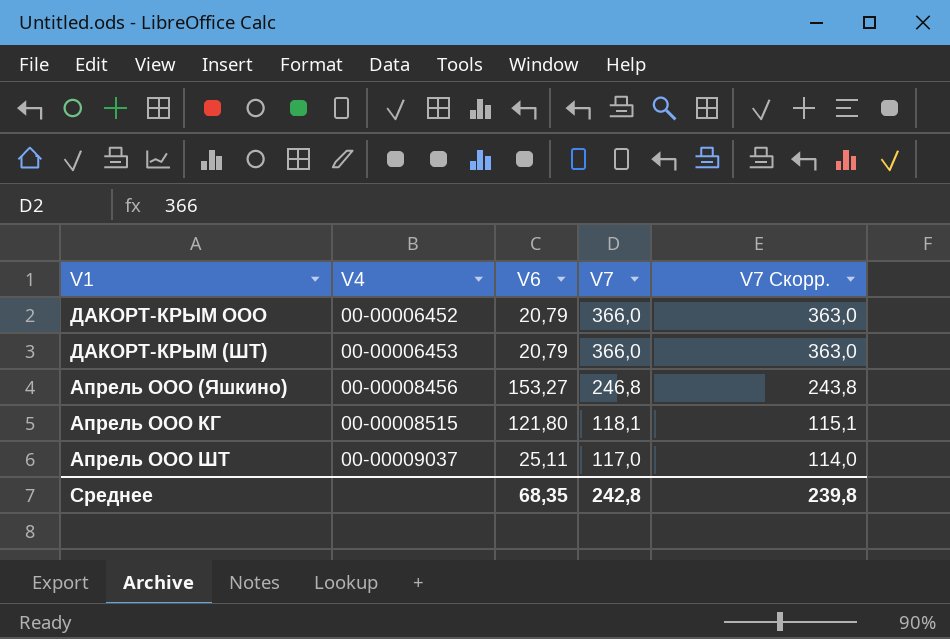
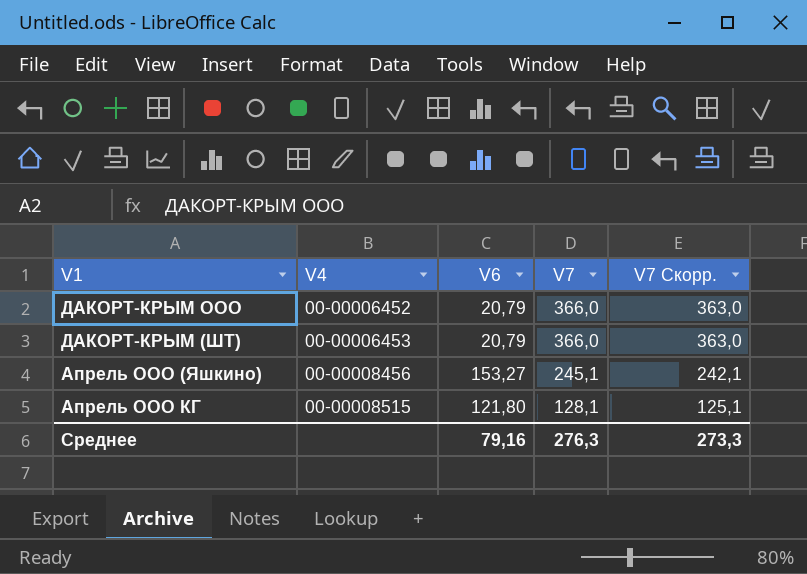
row Апрель ООО ШТ: 00-00009037 | 25,11 | 117,0 | 114,0 -> none
Апрель ООО (Яшкино) | V7: 246,8 -> 245,1
Апрель ООО (Яшкино) | V7 Скорр.: 243,8 -> 242,1
Апрель ООО КГ | V7: 118,1 -> 128,1
Апрель ООО КГ | V7 Скорр.: 115,1 -> 125,1
Среднее | V6: 68,35 -> 79,16
Среднее | V7: 242,8 -> 276,3
Среднее | V7 Скорр.: 239,8 -> 273,3

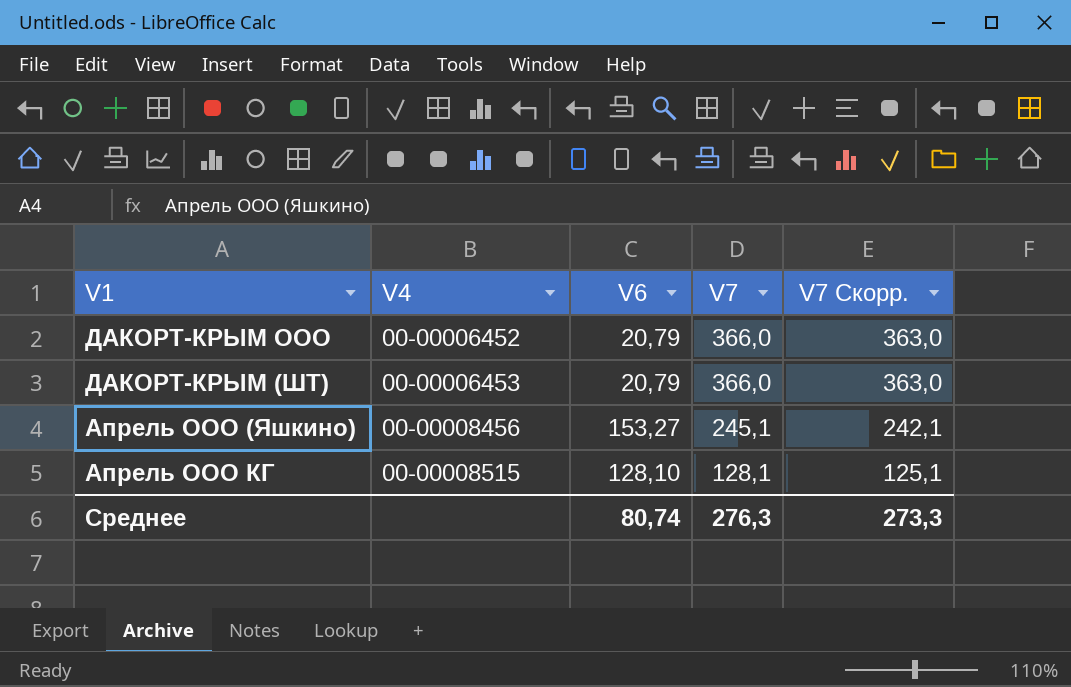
Апрель ООО КГ | V6: 121,80 -> 128,10
Среднее | V6: 79,16 -> 80,74

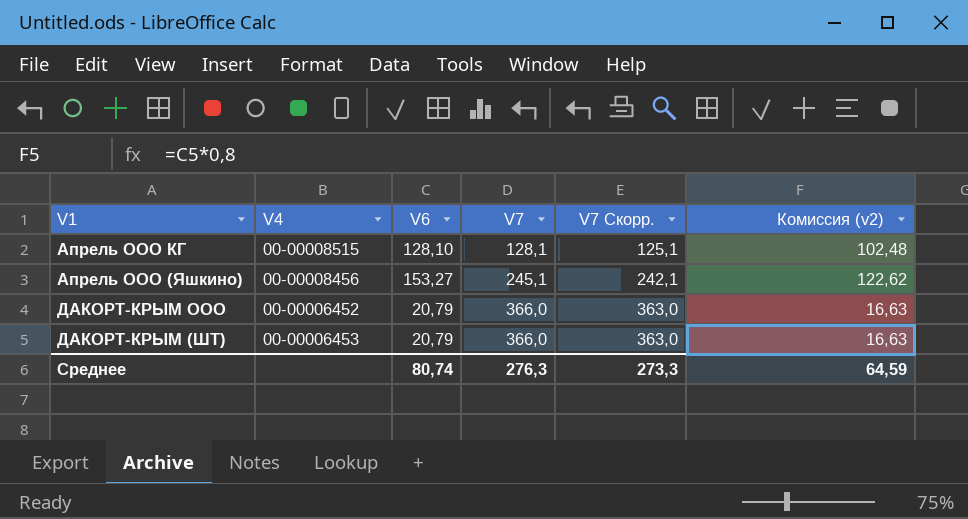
row order: V4 ascending -> V7 ascending
column Комиссия (v2) | formula: none -> [V6] * 0,8

